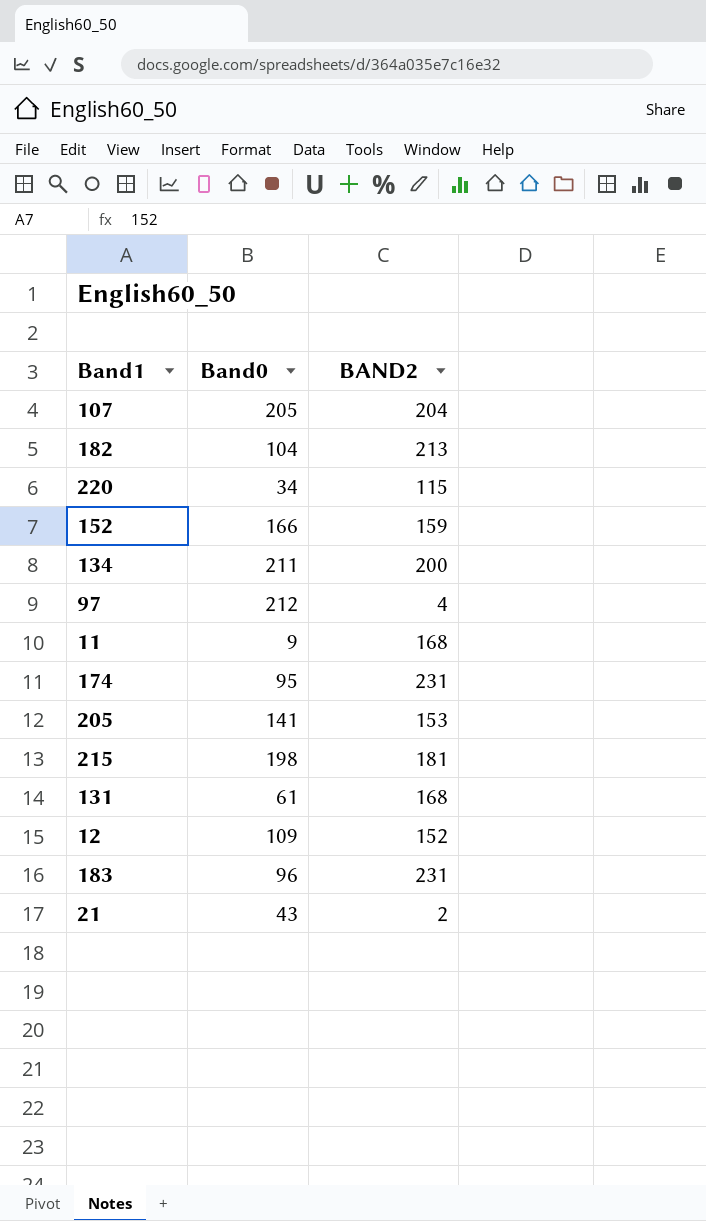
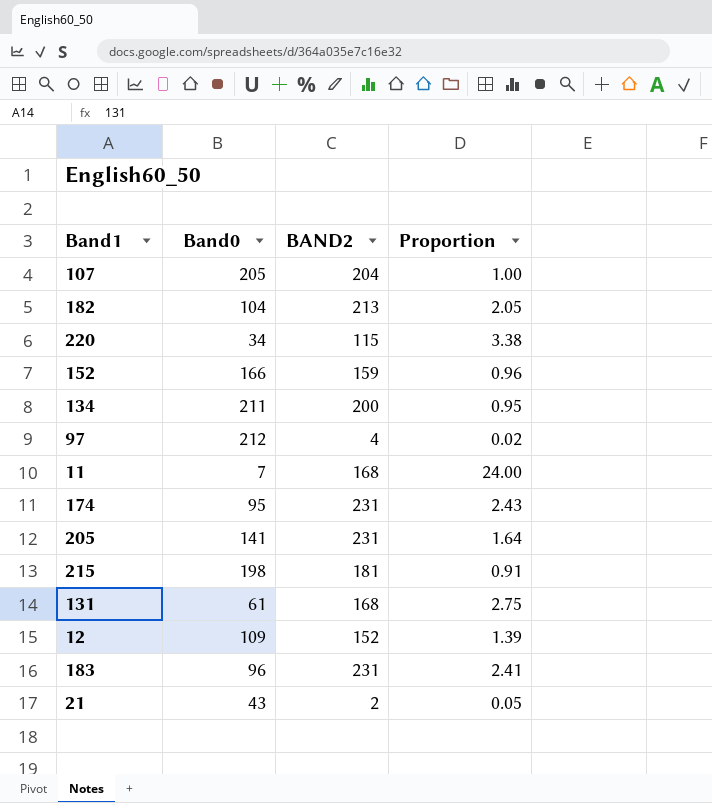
column Proportion | formula: none -> [BAND2] / [Band0]
11 | Band0: 9 -> 7
205 | BAND2: 153 -> 231

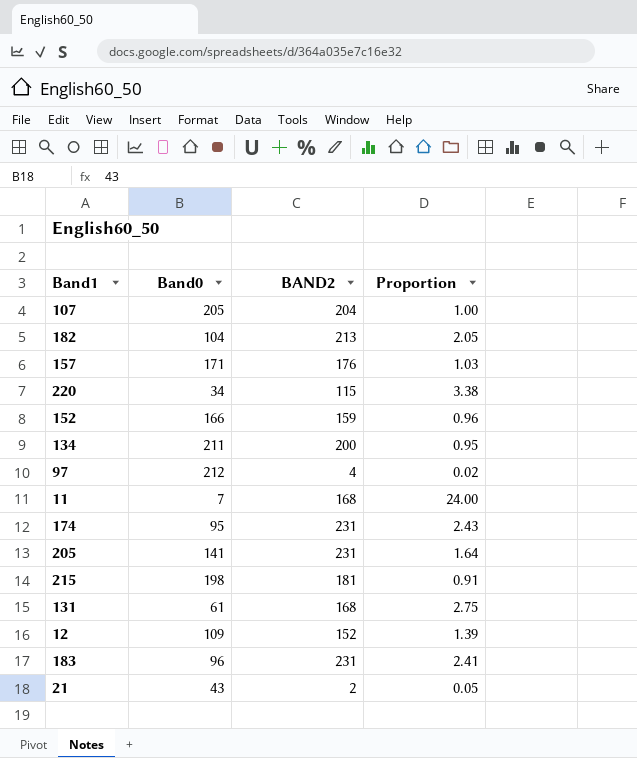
row 157: none -> 171 | 176 | 1.03

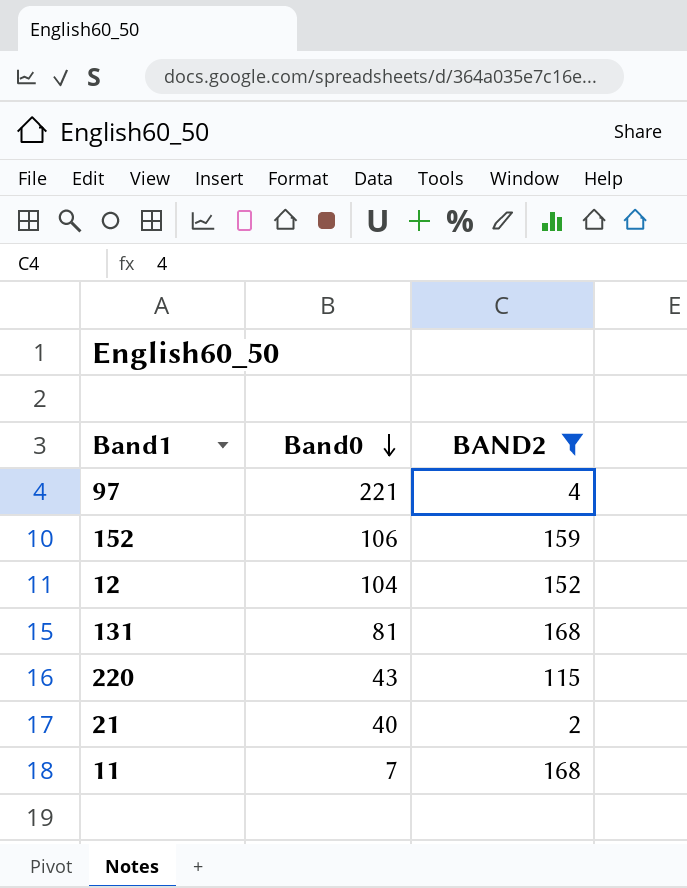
filter: none -> BAND2 <= 168
row order: none -> Band0 descending
column Proportion | formula: [BAND2] / [Band0] -> none
97 | Band0: 212 -> 221
152 | Band0: 166 -> 106
12 | Band0: 109 -> 104
131 | Band0: 61 -> 81
220 | Band0: 34 -> 43
21 | Band0: 43 -> 40

